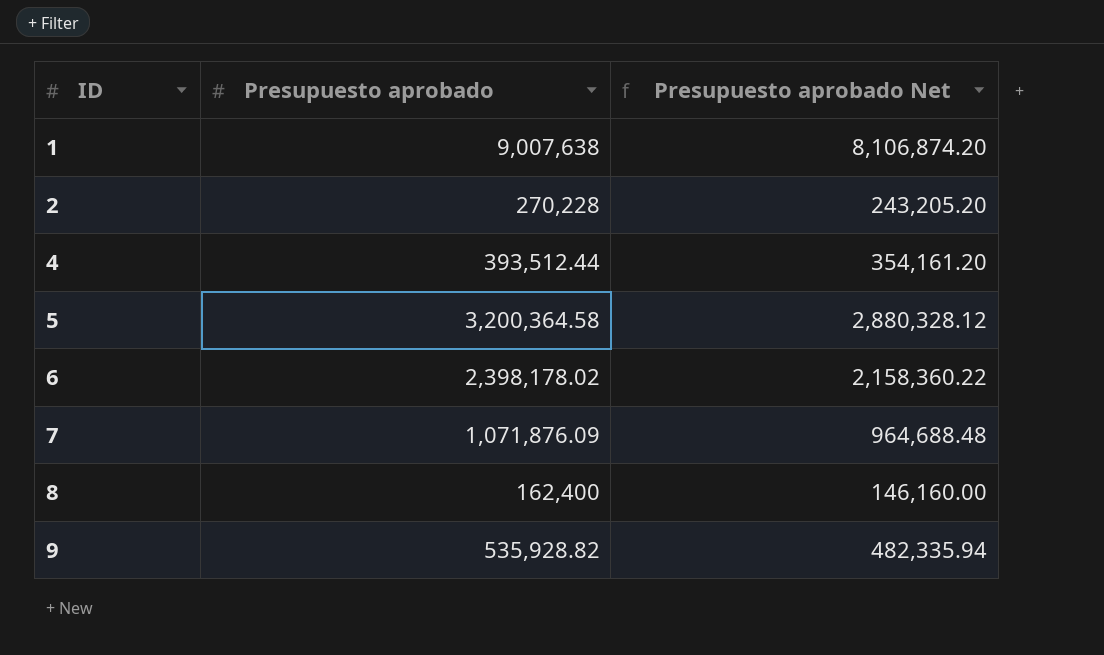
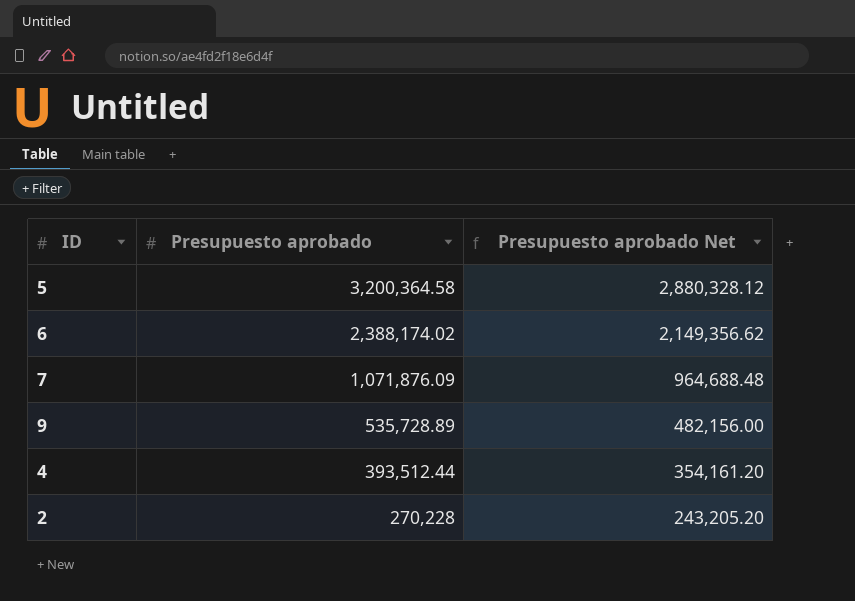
row order: ID ascending -> Presupuesto aprobado descending
row 1: 9,007,638 | 8,106,874.20 -> none
row 8: 162,400 | 146,160.00 -> none
6 | Presupuesto aprobado: 2,398,178.02 -> 2,388,174.02
6 | Presupuesto aprobado Net: 2,158,360.22 -> 2,149,356.62
9 | Presupuesto aprobado: 535,928.82 -> 535,728.89
9 | Presupuesto aprobado Net: 482,335.94 -> 482,156.00

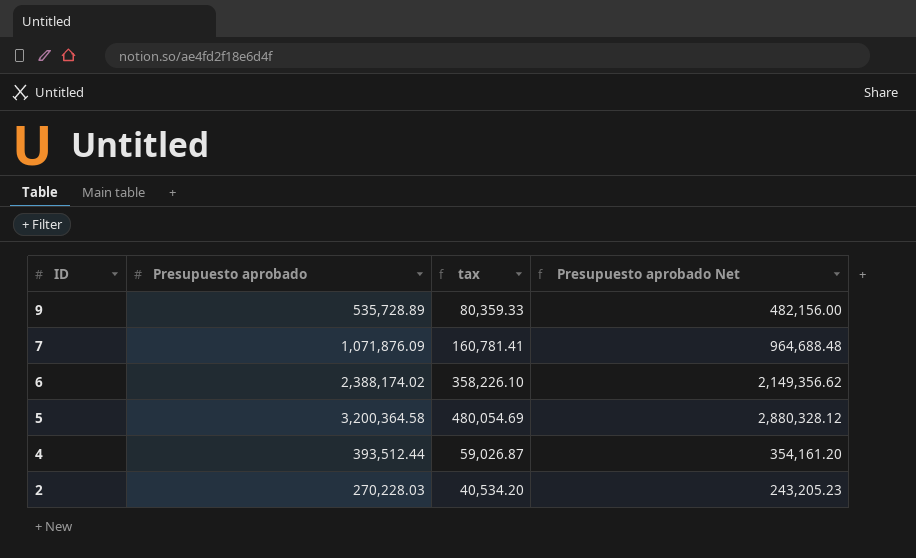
row order: Presupuesto aprobado descending -> ID descending
column tax | formula: none -> [Presupuesto aprobado] * 0.15
2 | Presupuesto aprobado: 270,228 -> 270,228.03
2 | Presupuesto aprobado Net: 243,205.20 -> 243,205.23

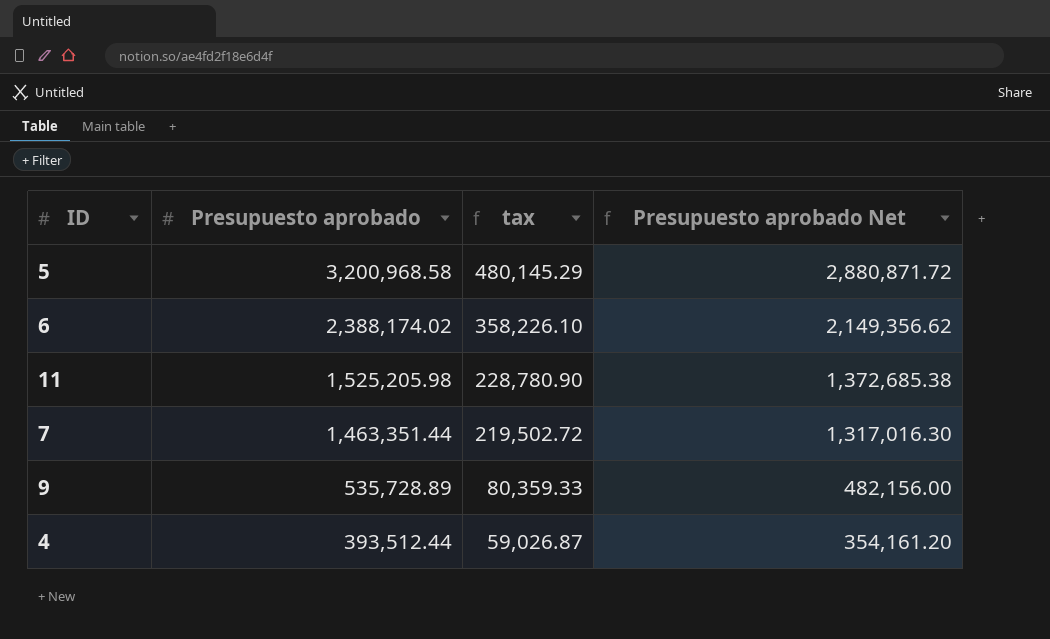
row order: ID descending -> Presupuesto aprobado descending
row 2: 270,228.03 | 40,534.20 | 243,205.23 -> none
5 | Presupuesto aprobado: 3,200,364.58 -> 3,200,968.58
5 | tax: 480,054.69 -> 480,145.29
5 | Presupuesto aprobado Net: 2,880,328.12 -> 2,880,871.72
row 11: none -> 1,525,205.98 | 228,780.90 | 1,372,685.38
7 | Presupuesto aprobado: 1,071,876.09 -> 1,463,351.44
7 | tax: 160,781.41 -> 219,502.72
7 | Presupuesto aprobado Net: 964,688.48 -> 1,317,016.30

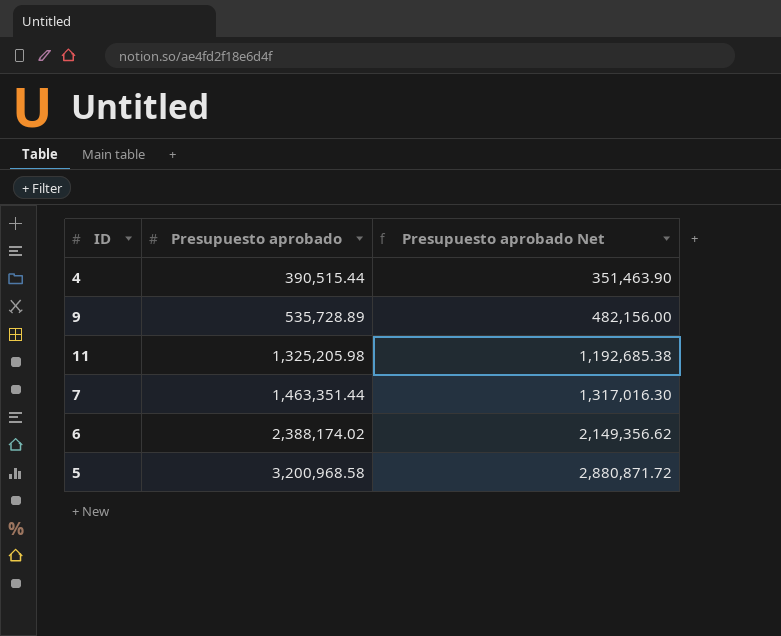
row order: Presupuesto aprobado descending -> Presupuesto aprobado ascending
column tax | formula: [Presupuesto aprobado] * 0.15 -> none
4 | Presupuesto aprobado: 393,512.44 -> 390,515.44
4 | Presupuesto aprobado Net: 354,161.20 -> 351,463.90
11 | Presupuesto aprobado: 1,525,205.98 -> 1,325,205.98
11 | Presupuesto aprobado Net: 1,372,685.38 -> 1,192,685.38

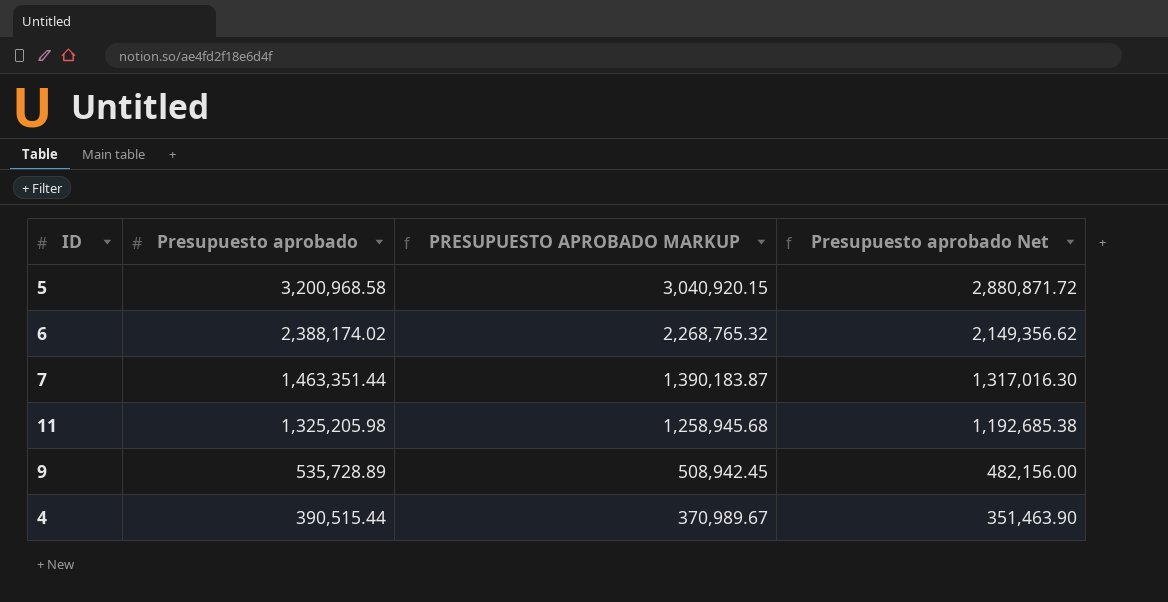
row order: Presupuesto aprobado ascending -> Presupuesto aprobado descending
column PRESUPUESTO APROBADO MARKUP | formula: none -> [Presupuesto aprobado] * 0.95

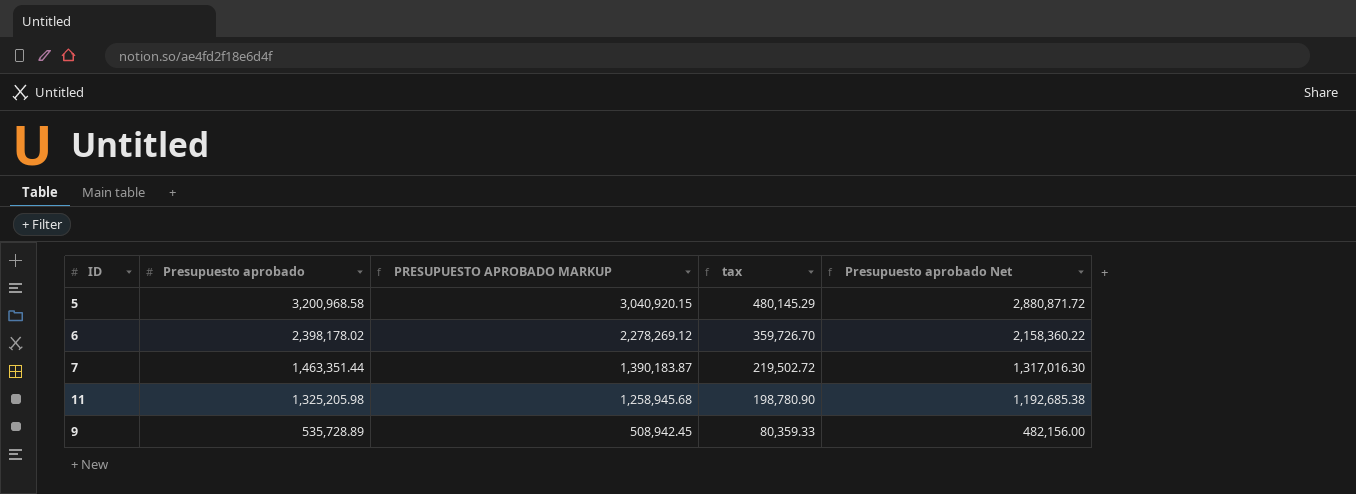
column tax | formula: none -> [Presupuesto aprobado] * 0.15
row 4: 390,515.44 | 370,989.67 | 351,463.90 -> none
6 | Presupuesto aprobado: 2,388,174.02 -> 2,398,178.02
6 | PRESUPUESTO APROBADO MARKUP: 2,268,765.32 -> 2,278,269.12
6 | Presupuesto aprobado Net: 2,149,356.62 -> 2,158,360.22

